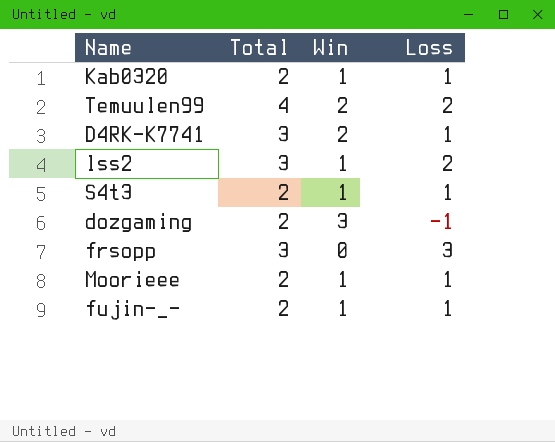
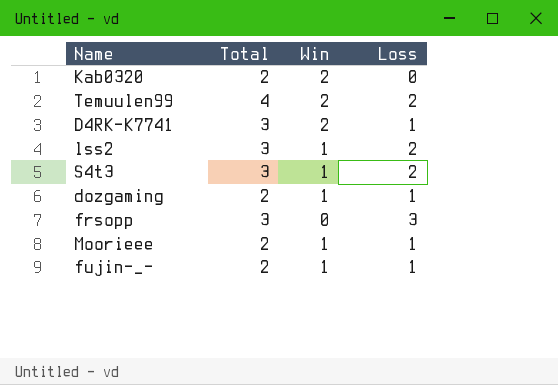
Kab0320 | Win: 1 -> 2
Kab0320 | Loss: 1 -> 0
S4t3 | Total: 2 -> 3
S4t3 | Loss: 1 -> 2
dozgaming | Win: 3 -> 1
dozgaming | Loss: -1 -> 1

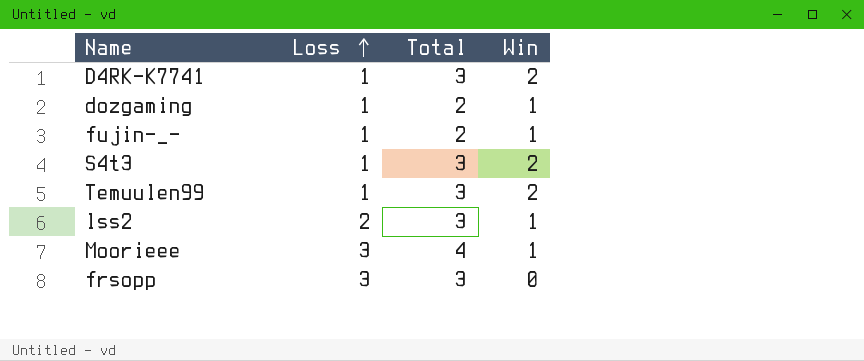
row order: none -> Loss ascending
column Loss | position: 4 -> 2
row Kab0320: 2 | 2 | 0 -> none
S4t3 | Loss: 2 -> 1
S4t3 | Win: 1 -> 2
Temuulen99 | Loss: 2 -> 1
Temuulen99 | Total: 4 -> 3
Moorieee | Loss: 1 -> 3
Moorieee | Total: 2 -> 4

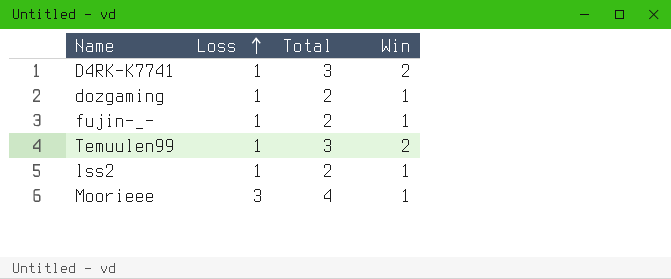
row S4t3: 1 | 3 | 2 -> none
row frsopp: 3 | 3 | 0 -> none
lss2 | Loss: 2 -> 1
lss2 | Total: 3 -> 2

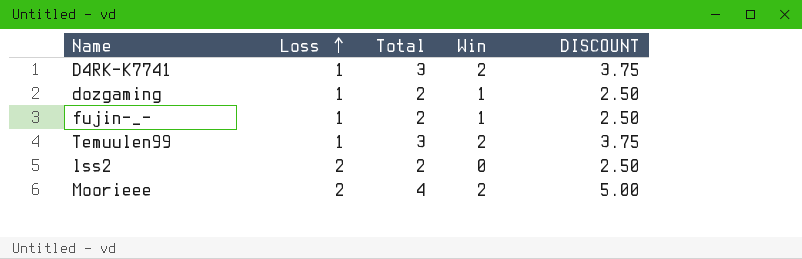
column DISCOUNT | formula: none -> [Total] * 1.25
lss2 | Loss: 1 -> 2
lss2 | Win: 1 -> 0
Moorieee | Loss: 3 -> 2
Moorieee | Win: 1 -> 2

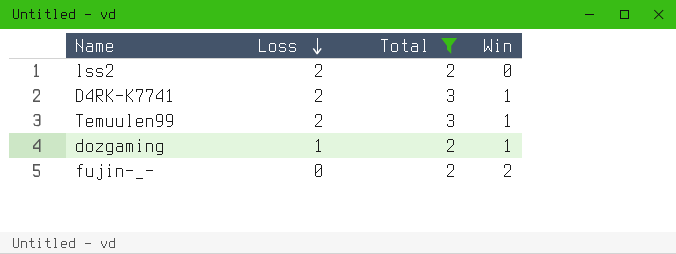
filter: none -> Total != 4
row order: Loss ascending -> Loss descending
column DISCOUNT | formula: [Total] * 1.25 -> none
D4RK-K7741 | Loss: 1 -> 2
D4RK-K7741 | Win: 2 -> 1
Temuulen99 | Loss: 1 -> 2
Temuulen99 | Win: 2 -> 1
fujin-_- | Loss: 1 -> 0
fujin-_- | Win: 1 -> 2

